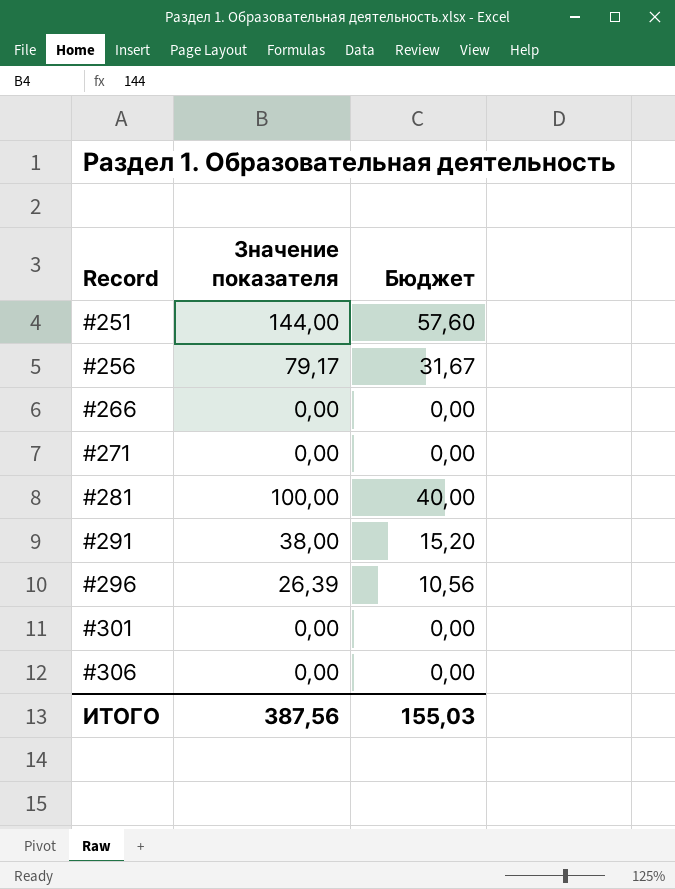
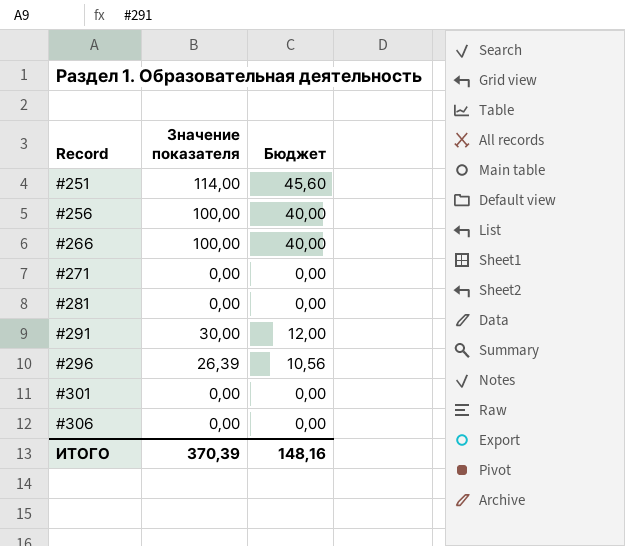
#251 | Значение показателя: 144,00 -> 114,00
#251 | Бюджет: 57,60 -> 45,60
#256 | Значение показателя: 79,17 -> 100,00
#256 | Бюджет: 31,67 -> 40,00
#266 | Значение показателя: 0,00 -> 100,00
#266 | Бюджет: 0,00 -> 40,00
#281 | Значение показателя: 100,00 -> 0,00
#281 | Бюджет: 40,00 -> 0,00
#291 | Значение показателя: 38,00 -> 30,00
#291 | Бюджет: 15,20 -> 12,00
ИТОГО | Значение показателя: 387,56 -> 370,39
ИТОГО | Бюджет: 155,03 -> 148,16

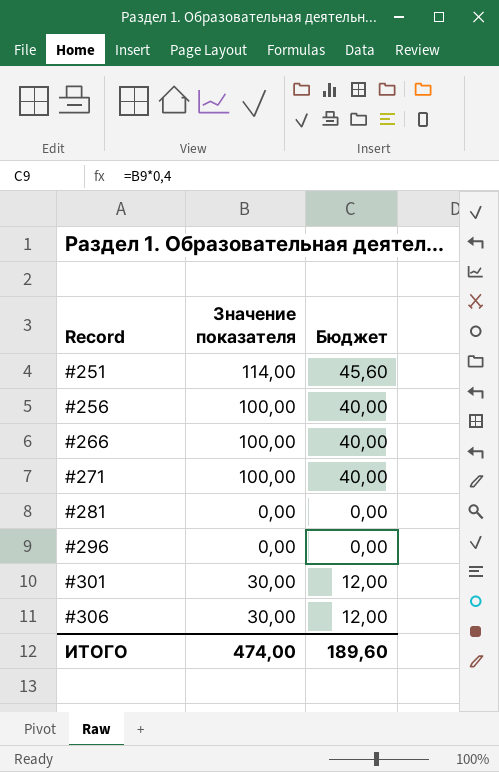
row #291: 30,00 | 12,00 -> none
#271 | Значение показателя: 0,00 -> 100,00
#271 | Бюджет: 0,00 -> 40,00
#296 | Значение показателя: 26,39 -> 0,00
#296 | Бюджет: 10,56 -> 0,00
#301 | Значение показателя: 0,00 -> 30,00
#301 | Бюджет: 0,00 -> 12,00
#306 | Значение показателя: 0,00 -> 30,00
#306 | Бюджет: 0,00 -> 12,00
ИТОГО | Значение показателя: 370,39 -> 474,00
ИТОГО | Бюджет: 148,16 -> 189,60

